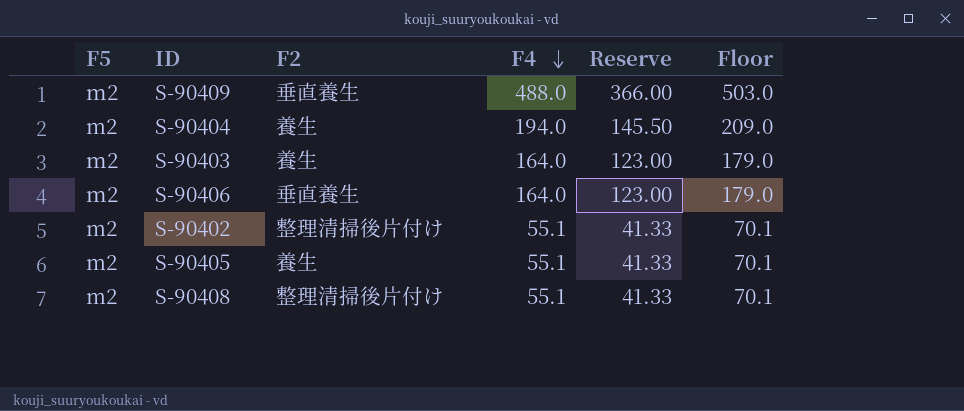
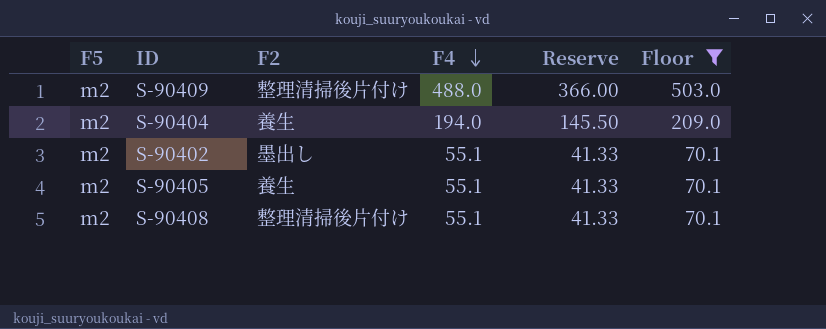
filter: none -> Floor != 179.0
S-90409 | F5: ｍ2 -> m2
S-90409 | F2: 垂直養生 -> 整理清掃後片付け
S-90404 | F5: m2 -> ｍ2
S-90402 | F5: m2 -> ｍ2
S-90402 | F2: 整理清掃後片付け -> 墨出し

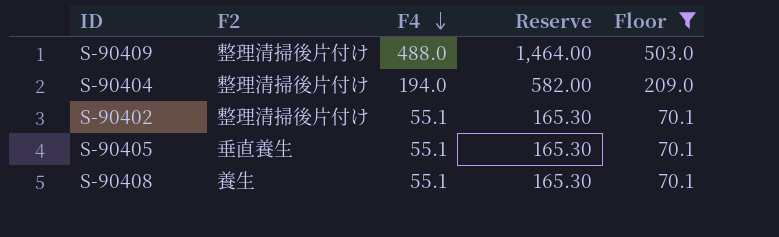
column F5 | position: 1 -> none
column Reserve | formula: [F4] * 0.75 -> [F4] * 3
S-90404 | F2: 養生 -> 整理清掃後片付け
S-90402 | F2: 墨出し -> 整理清掃後片付け
S-90405 | F2: 養生 -> 垂直養生
S-90408 | F2: 整理清掃後片付け -> 養生

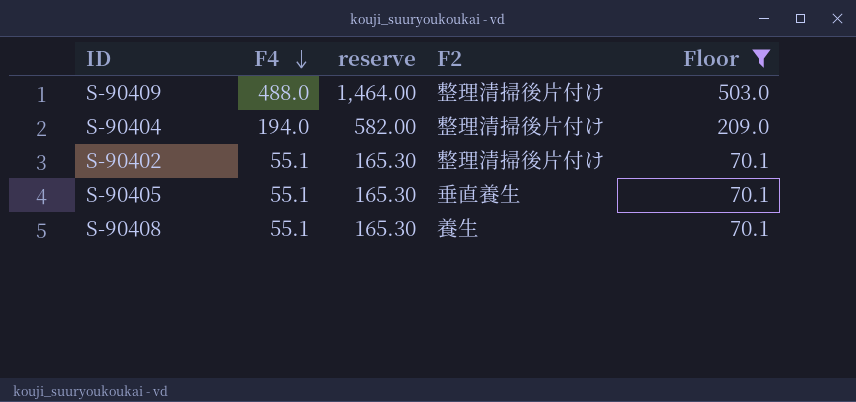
column name: Reserve -> reserve
column F2 | position: 2 -> 4

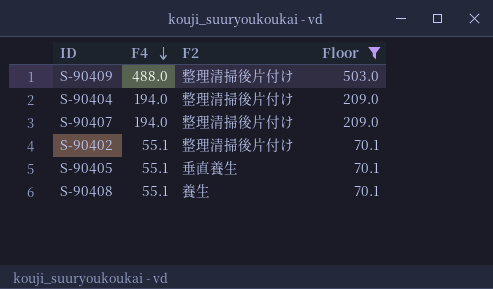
column reserve | formula: [F4] * 3 -> none
row S-90407: none -> 194.0 | 整理清掃後片付け | 209.0

